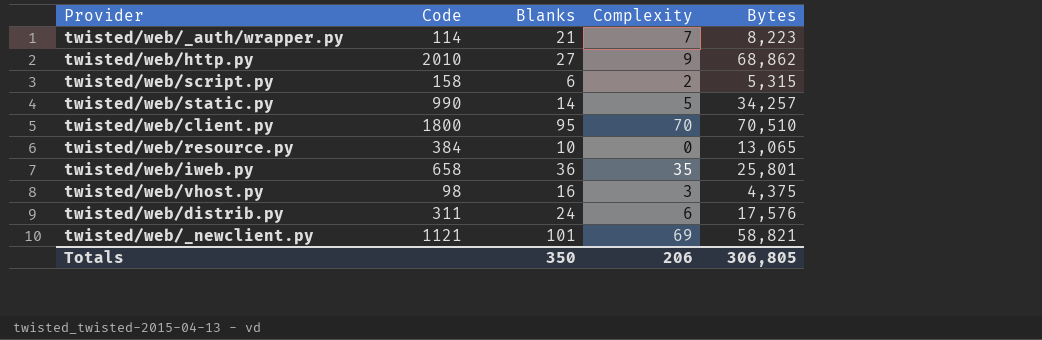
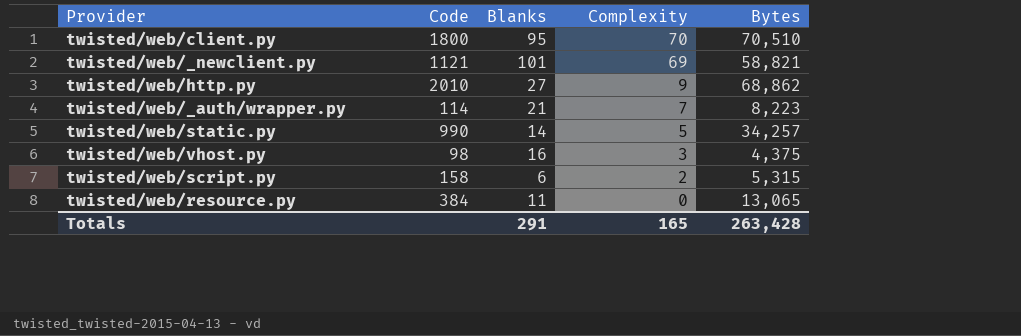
row order: none -> Complexity descending
row twisted/web/iweb.py: 658 | 36 | 35 | 25,801 -> none
row twisted/web/distrib.py: 311 | 24 | 6 | 17,576 -> none
twisted/web/resource.py | Blanks: 10 -> 11
Totals | Blanks: 350 -> 291
Totals | Complexity: 206 -> 165
Totals | Bytes: 306,805 -> 263,428

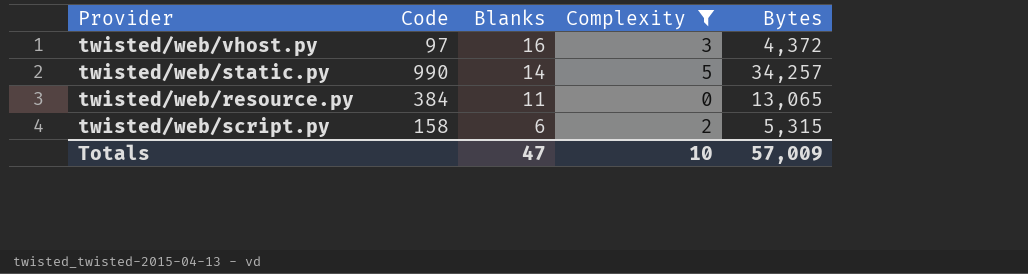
filter: none -> Complexity <= 5
row order: Complexity descending -> Blanks descending
twisted/web/vhost.py | Code: 98 -> 97
twisted/web/vhost.py | Bytes: 4,375 -> 4,372
Totals | Blanks: 291 -> 47
Totals | Complexity: 165 -> 10
Totals | Bytes: 263,428 -> 57,009

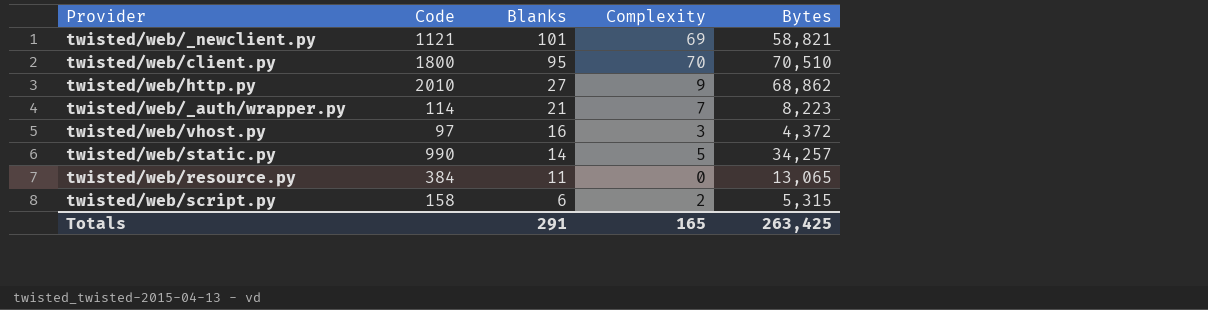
filter: Complexity <= 5 -> none
Totals | Blanks: 47 -> 291
Totals | Complexity: 10 -> 165
Totals | Bytes: 57,009 -> 263,425

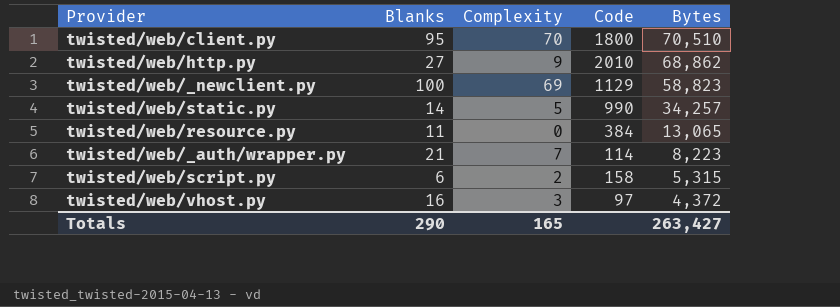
row order: Blanks descending -> Bytes descending
column Code | position: 2 -> 4
twisted/web/_newclient.py | Blanks: 101 -> 100
twisted/web/_newclient.py | Code: 1121 -> 1129
twisted/web/_newclient.py | Bytes: 58,821 -> 58,823
Totals | Blanks: 291 -> 290
Totals | Bytes: 263,425 -> 263,427

